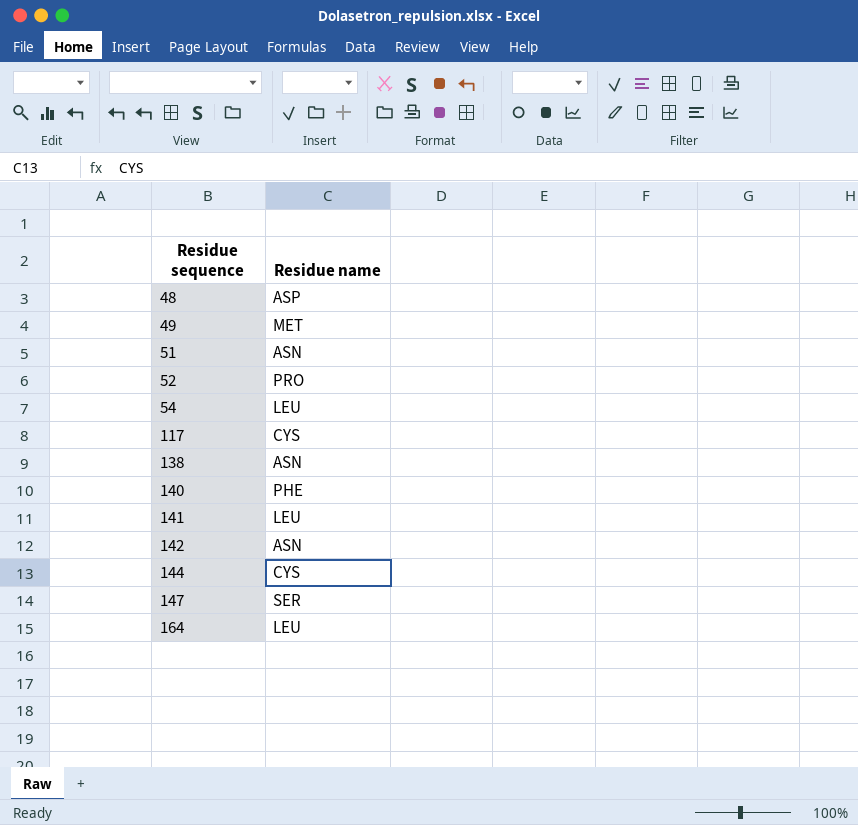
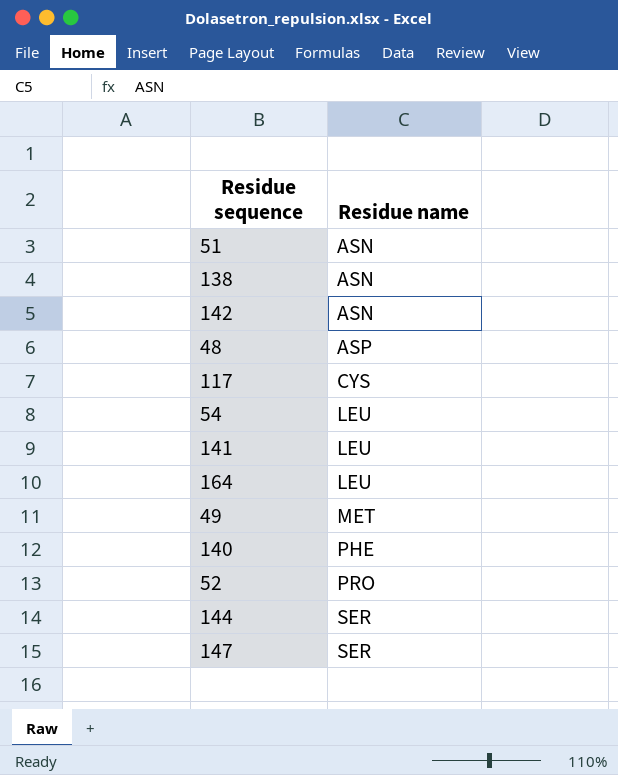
row order: Residue sequence ascending -> Residue name ascending
144 | Residue name: CYS -> SER

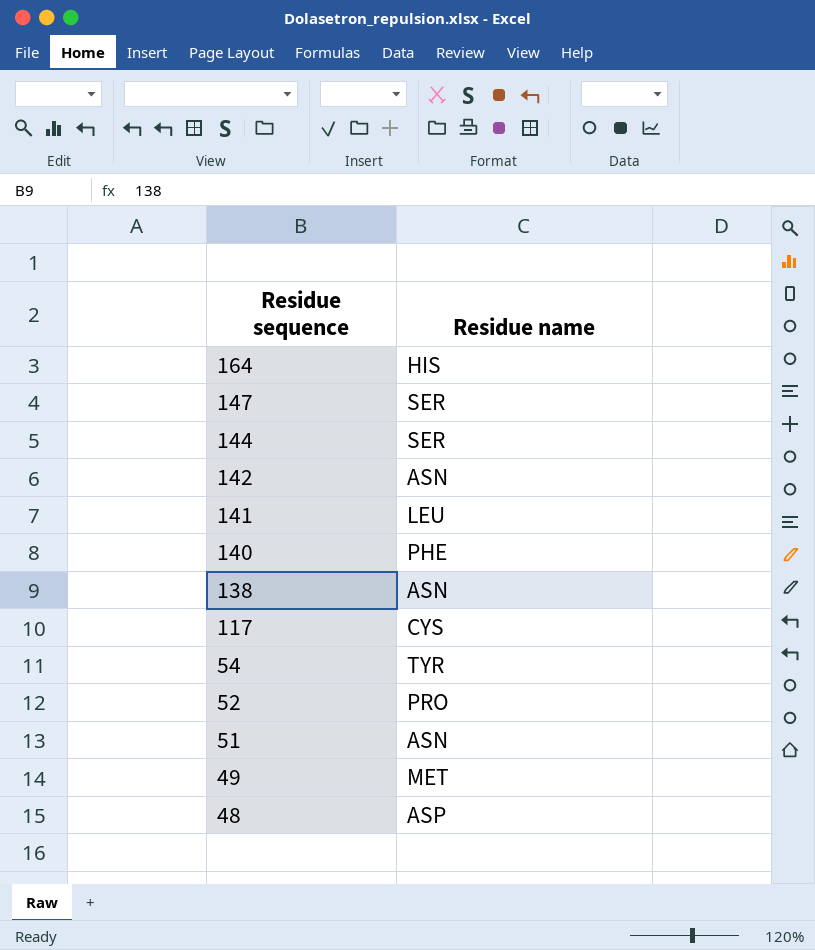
row order: Residue name ascending -> Residue sequence descending
164 | Residue name: LEU -> HIS
54 | Residue name: LEU -> TYR

